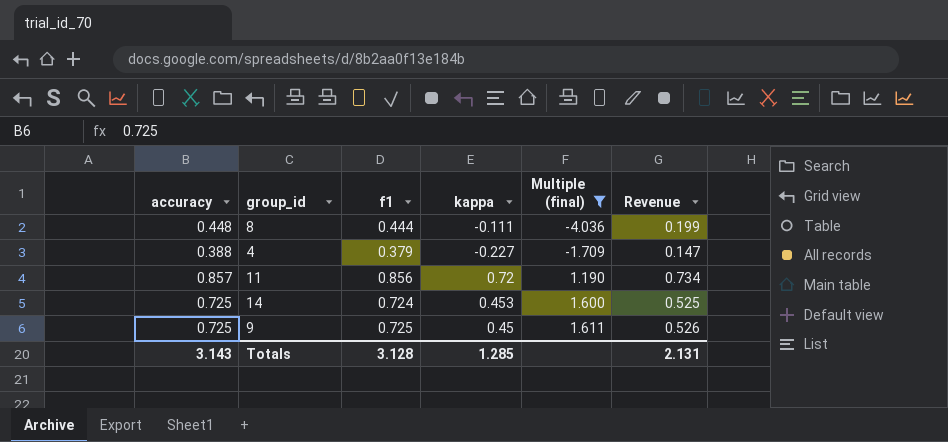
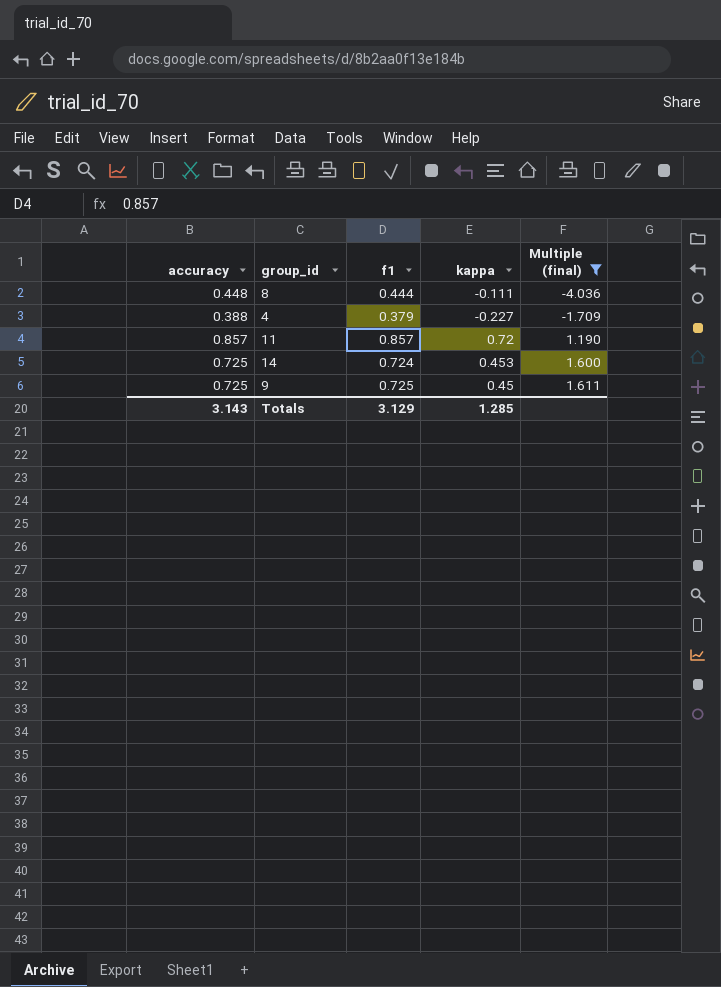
column Revenue | formula: [accuracy] * [f1] -> none
11 | f1: 0.856 -> 0.857
Totals | f1: 3.128 -> 3.129

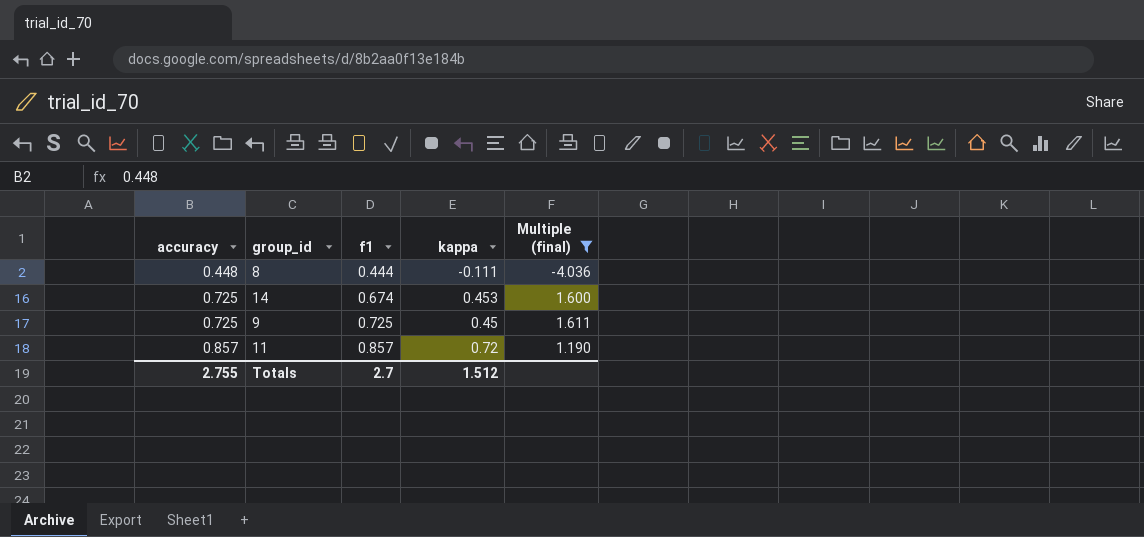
row order: Multiple (final) ascending -> accuracy ascending
row 4: 0.388 | 0.379 | -0.227 | -1.709 -> none
14 | f1: 0.724 -> 0.674
Totals | accuracy: 3.143 -> 2.755
Totals | f1: 3.129 -> 2.7
Totals | kappa: 1.285 -> 1.512

